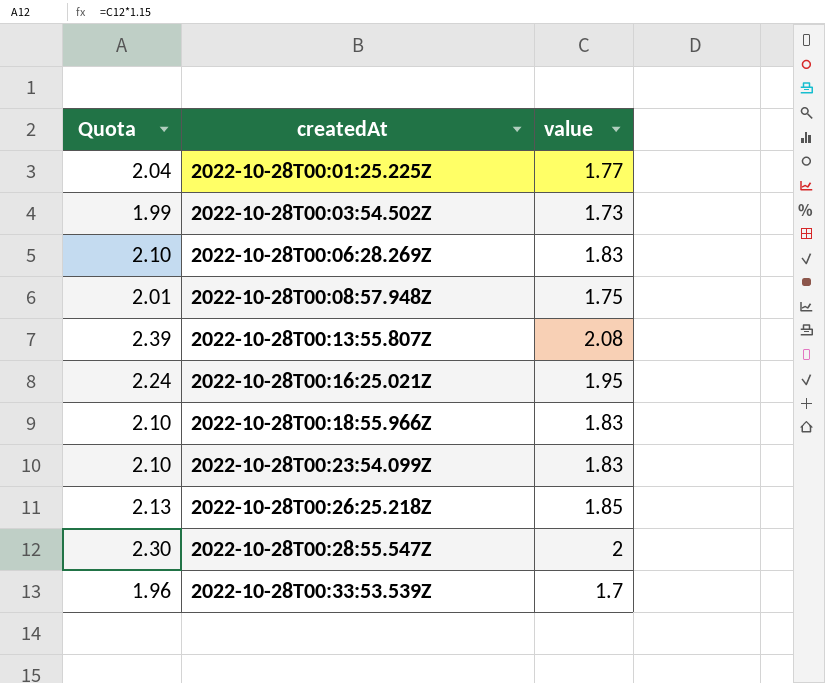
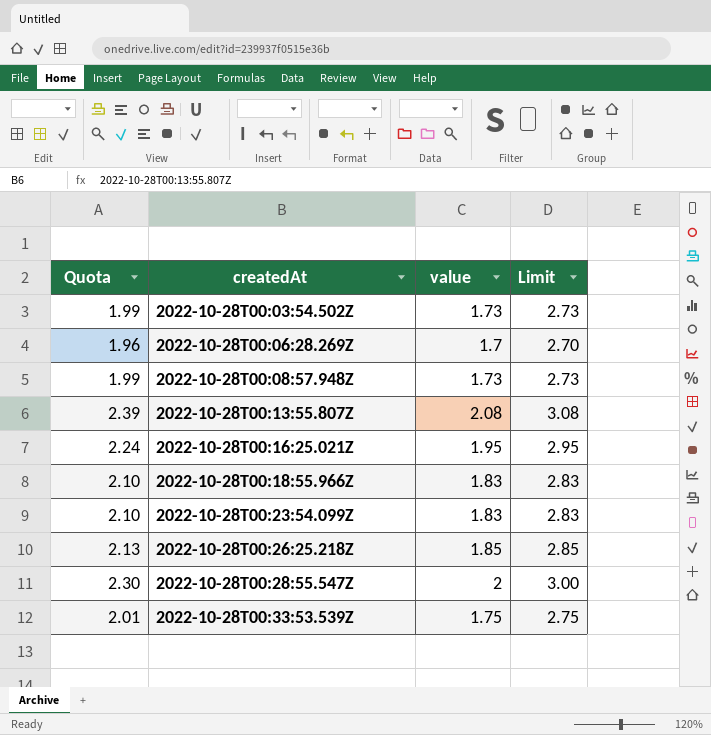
column Limit | formula: none -> [value] + 1
row 2022-10-28T00:01:25.225Z: 2.04 | 1.77 -> none
2022-10-28T00:06:28.269Z | Quota: 2.10 -> 1.96
2022-10-28T00:06:28.269Z | value: 1.83 -> 1.7
2022-10-28T00:08:57.948Z | Quota: 2.01 -> 1.99
2022-10-28T00:08:57.948Z | value: 1.75 -> 1.73
2022-10-28T00:33:53.539Z | Quota: 1.96 -> 2.01
2022-10-28T00:33:53.539Z | value: 1.7 -> 1.75

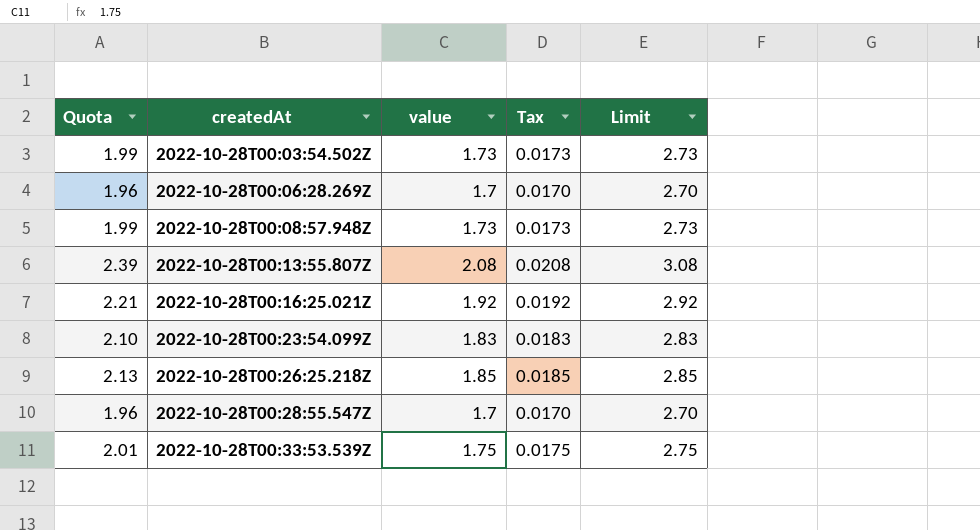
column Tax | formula: none -> [value] * 0.01
row 2022-10-28T00:18:55.966Z: 2.10 | 1.83 | 2.83 -> none
2022-10-28T00:16:25.021Z | Quota: 2.24 -> 2.21
2022-10-28T00:16:25.021Z | value: 1.95 -> 1.92
2022-10-28T00:16:25.021Z | Limit: 2.95 -> 2.92
2022-10-28T00:28:55.547Z | Quota: 2.30 -> 1.96
2022-10-28T00:28:55.547Z | value: 2 -> 1.7
2022-10-28T00:28:55.547Z | Limit: 3.00 -> 2.70

